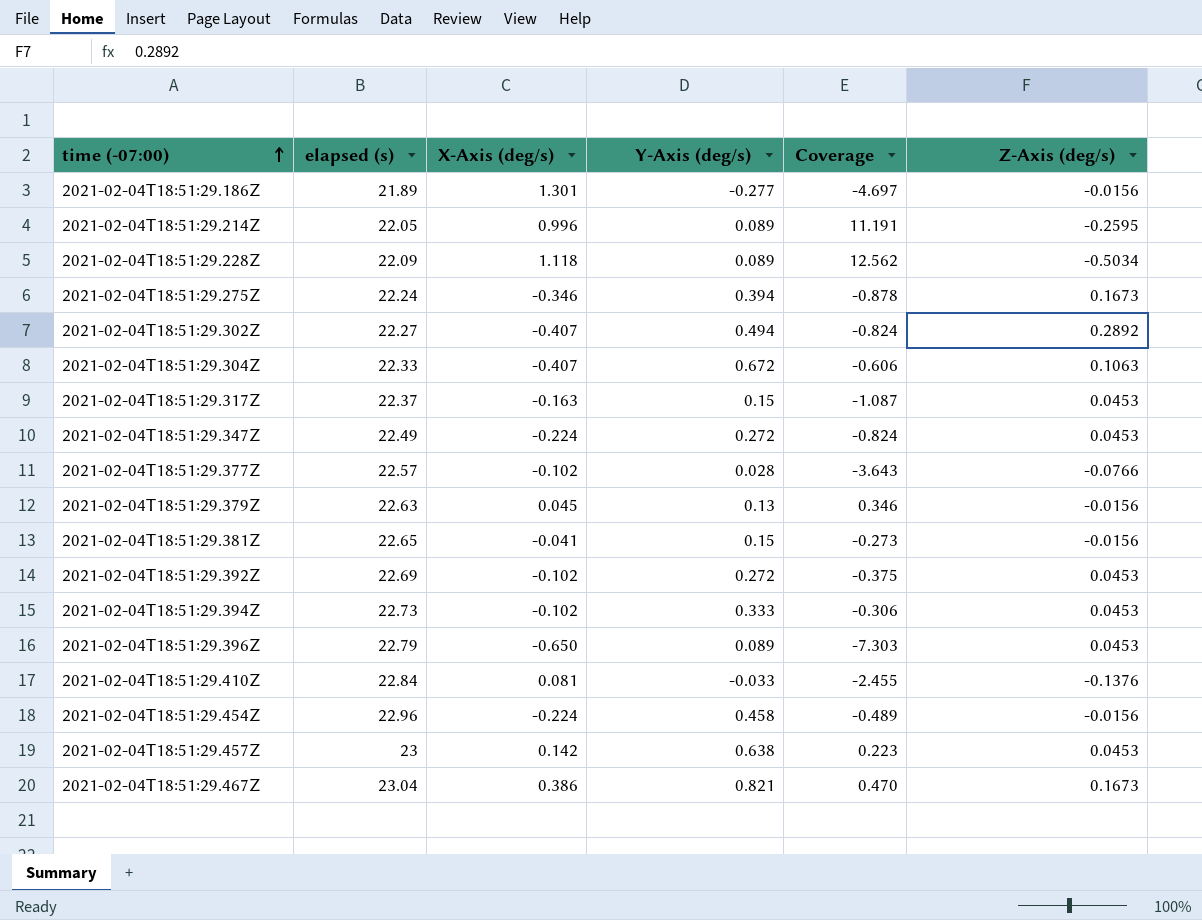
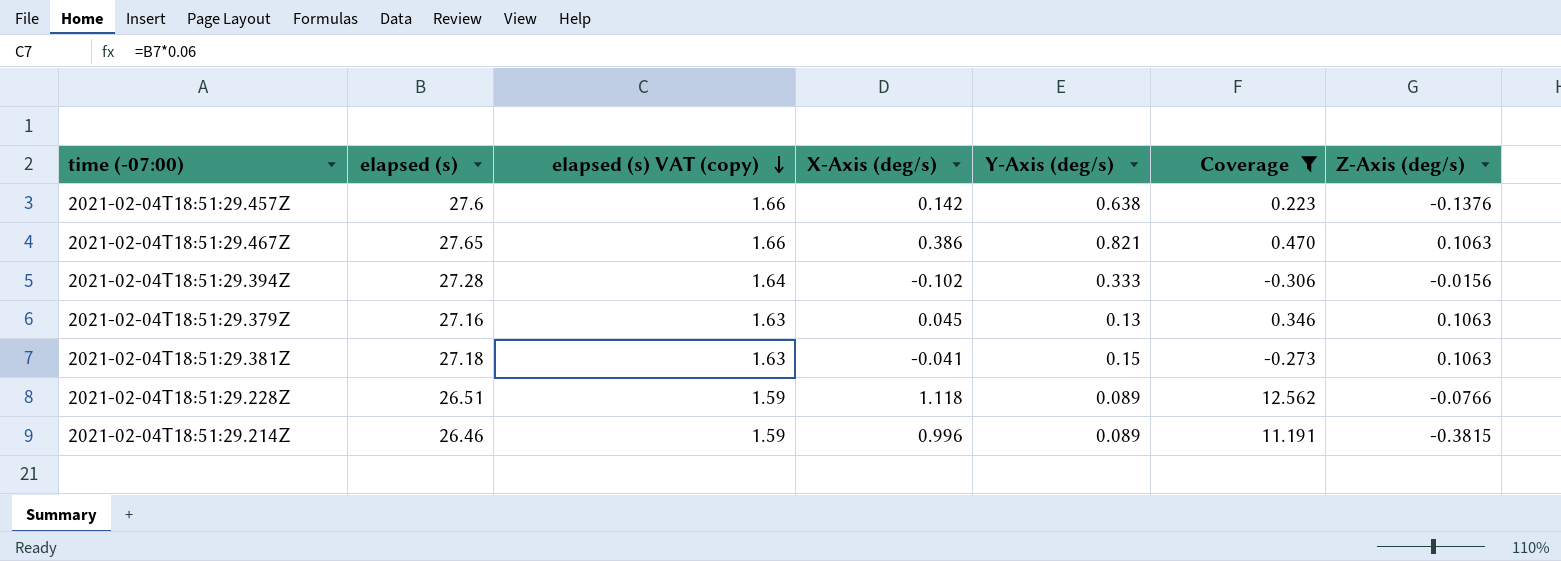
filter: none -> Coverage >= -0.306
row order: time (-07:00) ascending -> elapsed (s) VAT (copy) descending
column elapsed (s) VAT (copy) | formula: none -> [elapsed (s)] * 0.06
2021-02-04T18:51:29.457Z | elapsed (s): 23 -> 27.6
2021-02-04T18:51:29.457Z | Z-Axis (deg/s): 0.0453 -> -0.1376
2021-02-04T18:51:29.467Z | elapsed (s): 23.04 -> 27.65
2021-02-04T18:51:29.467Z | Z-Axis (deg/s): 0.1673 -> 0.1063
2021-02-04T18:51:29.394Z | elapsed (s): 22.73 -> 27.28
2021-02-04T18:51:29.394Z | Z-Axis (deg/s): 0.0453 -> -0.0156
2021-02-04T18:51:29.379Z | elapsed (s): 22.63 -> 27.16
2021-02-04T18:51:29.379Z | Z-Axis (deg/s): -0.0156 -> 0.1063
2021-02-04T18:51:29.381Z | elapsed (s): 22.65 -> 27.18
2021-02-04T18:51:29.381Z | Z-Axis (deg/s): -0.0156 -> 0.1063
2021-02-04T18:51:29.228Z | elapsed (s): 22.09 -> 26.51
2021-02-04T18:51:29.228Z | Z-Axis (deg/s): -0.5034 -> -0.0766
2021-02-04T18:51:29.214Z | elapsed (s): 22.05 -> 26.46
2021-02-04T18:51:29.214Z | Z-Axis (deg/s): -0.2595 -> -0.3815

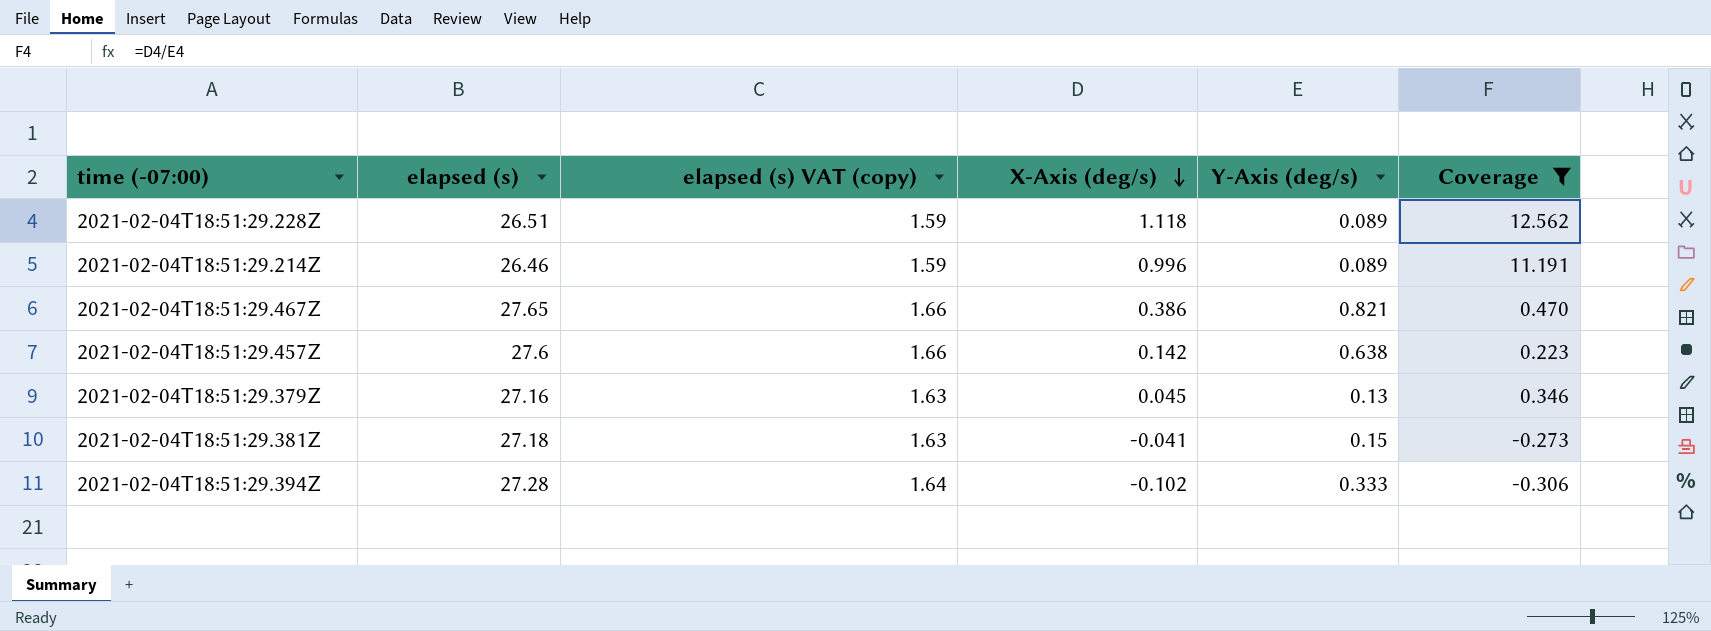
row order: elapsed (s) VAT (copy) descending -> X-Axis (deg/s) descending
column Z-Axis (deg/s) | position: 7 -> none

